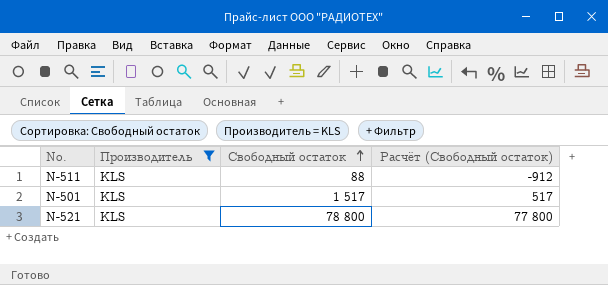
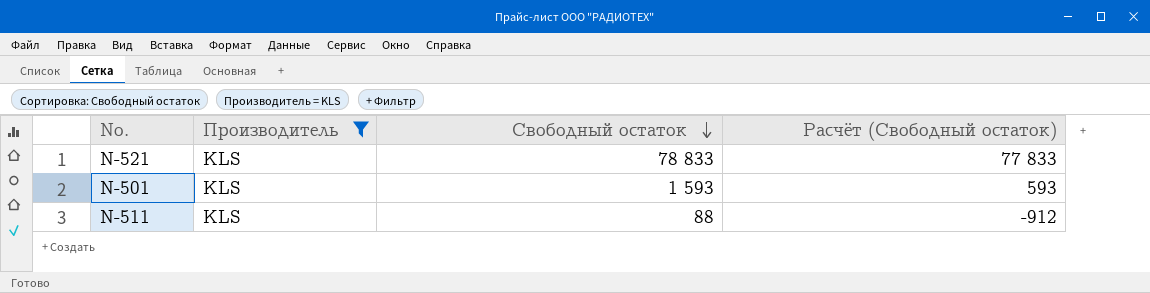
row order: Свободный остаток ascending -> Свободный остаток descending
N-521 | Свободный остаток: 78 800 -> 78 833
N-521 | Расчёт (Свободный остаток): 77 800 -> 77 833
N-501 | Свободный остаток: 1 517 -> 1 593
N-501 | Расчёт (Свободный остаток): 517 -> 593

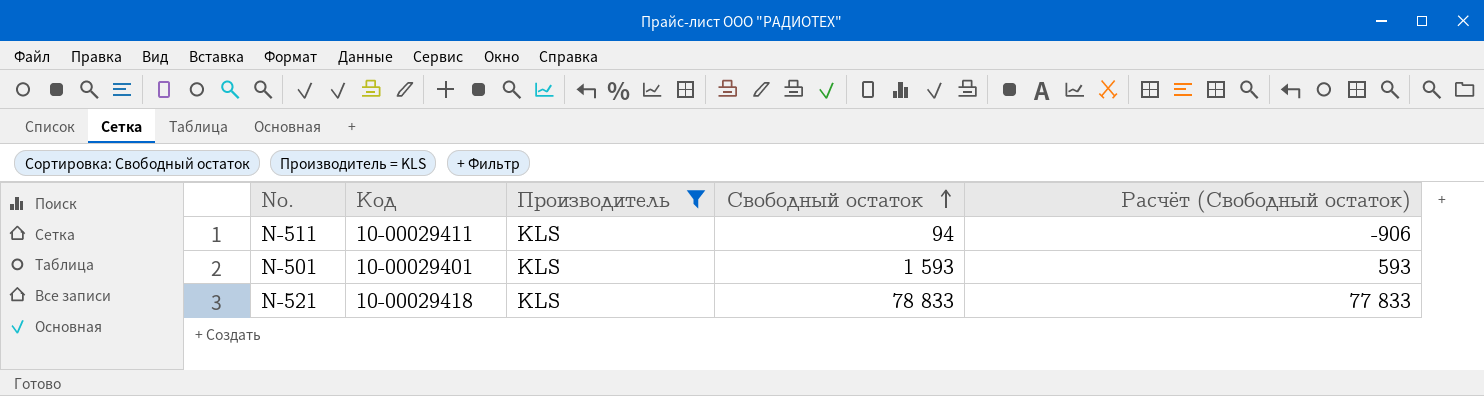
row order: Свободный остаток descending -> Свободный остаток ascending
column Код | position: none -> 2
N-511 | Свободный остаток: 88 -> 94
N-511 | Расчёт (Свободный остаток): -912 -> -906

